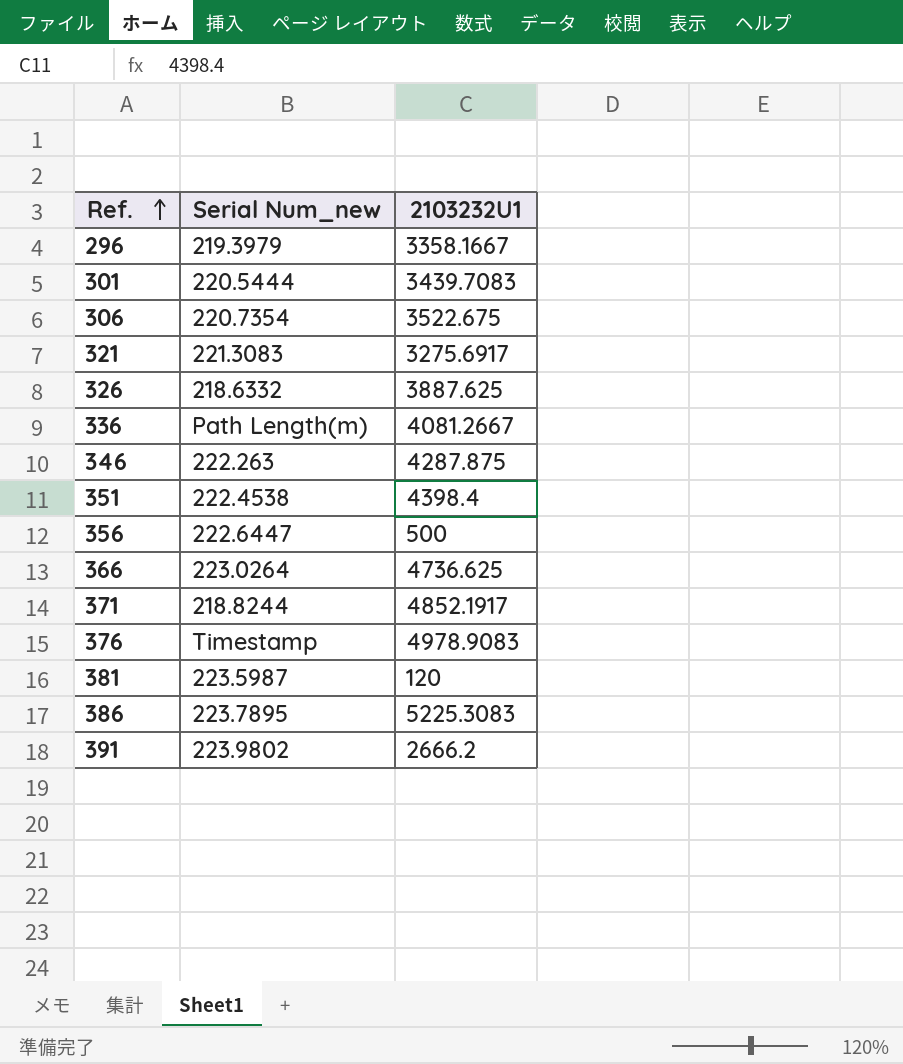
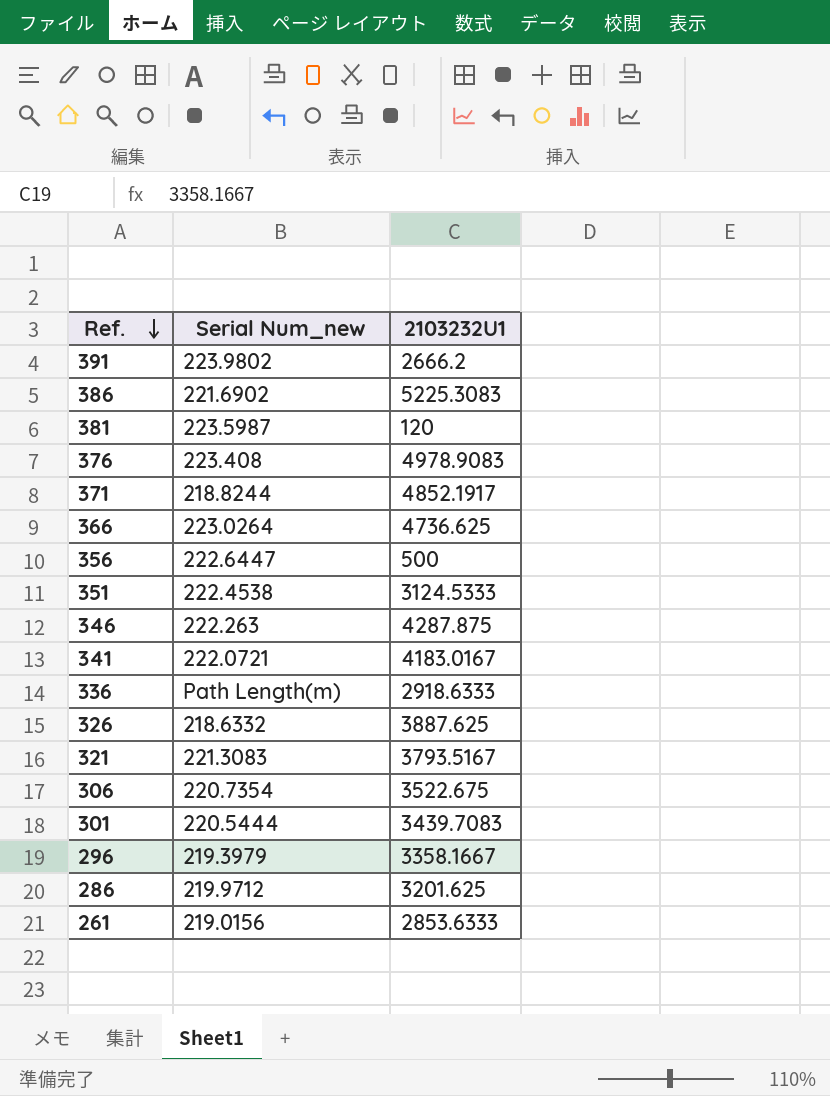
row order: Ref. ascending -> Ref. descending
386 | Serial Num_new: 223.7895 -> 221.6902
376 | Serial Num_new: Timestamp -> 223.408
351 | 2103232U1: 4398.4 -> 3124.5333
row 341: none -> 222.0721 | 4183.0167
336 | 2103232U1: 4081.2667 -> 2918.6333
321 | 2103232U1: 3275.6917 -> 3793.5167
row 286: none -> 219.9712 | 3201.625
row 261: none -> 219.0156 | 2853.6333

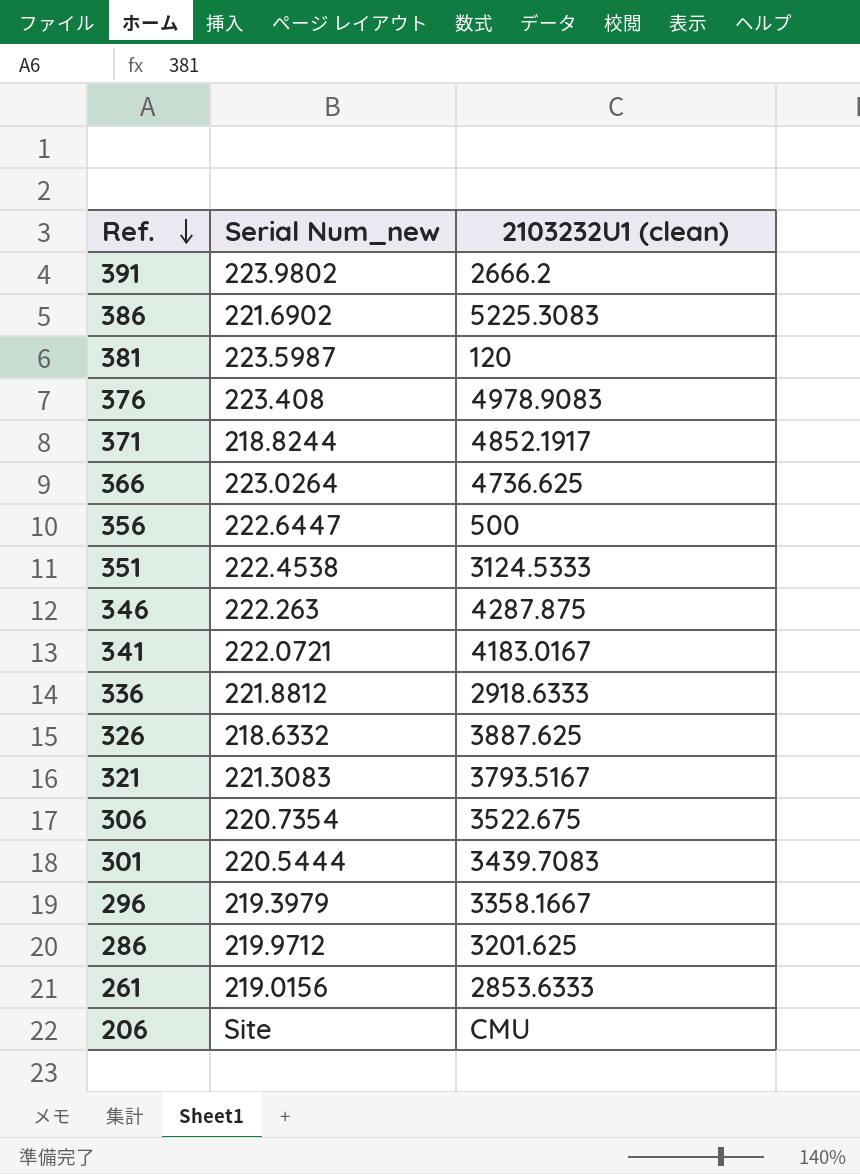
column name: 2103232U1 -> 2103232U1 (clean)
336 | Serial Num_new: Path Length(m) -> 221.8812
row 206: none -> Site | CMU

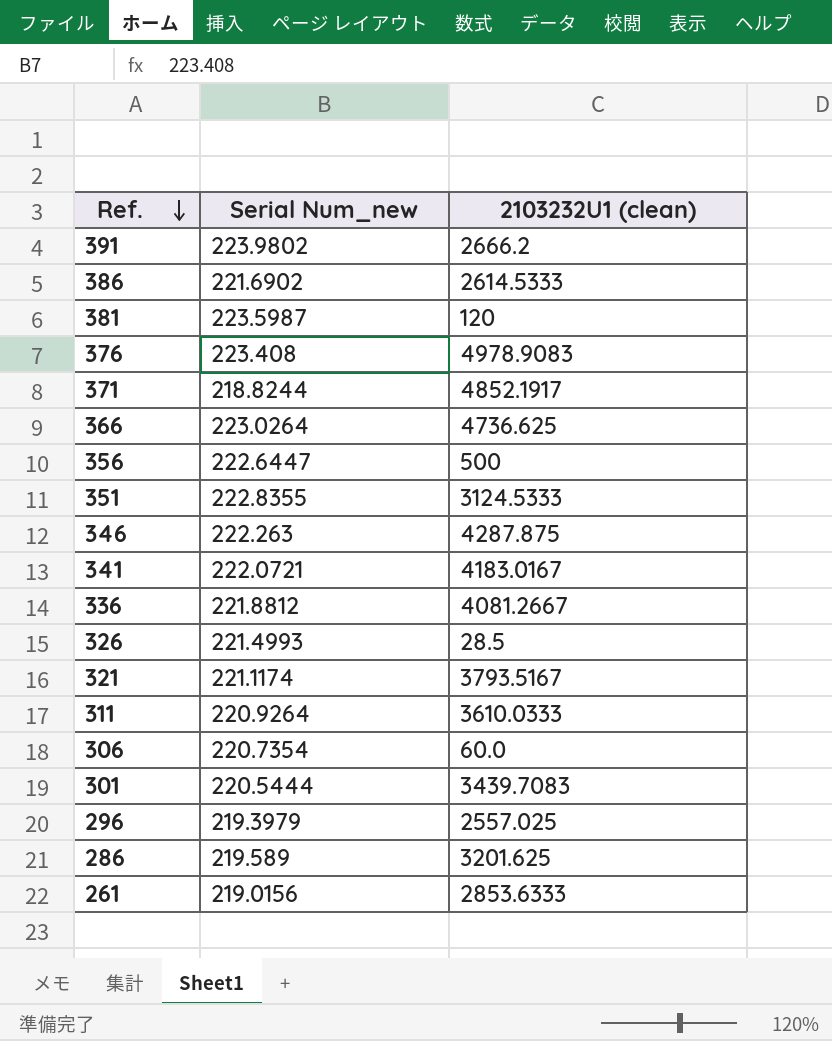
row 206: Site | CMU -> none
386 | 2103232U1 (clean): 5225.3083 -> 2614.5333
351 | Serial Num_new: 222.4538 -> 222.8355
336 | 2103232U1 (clean): 2918.6333 -> 4081.2667
326 | Serial Num_new: 218.6332 -> 221.4993
326 | 2103232U1 (clean): 3887.625 -> 28.5
321 | Serial Num_new: 221.3083 -> 221.1174
row 311: none -> 220.9264 | 3610.0333
306 | 2103232U1 (clean): 3522.675 -> 60.0
296 | 2103232U1 (clean): 3358.1667 -> 2557.025
286 | Serial Num_new: 219.9712 -> 219.589

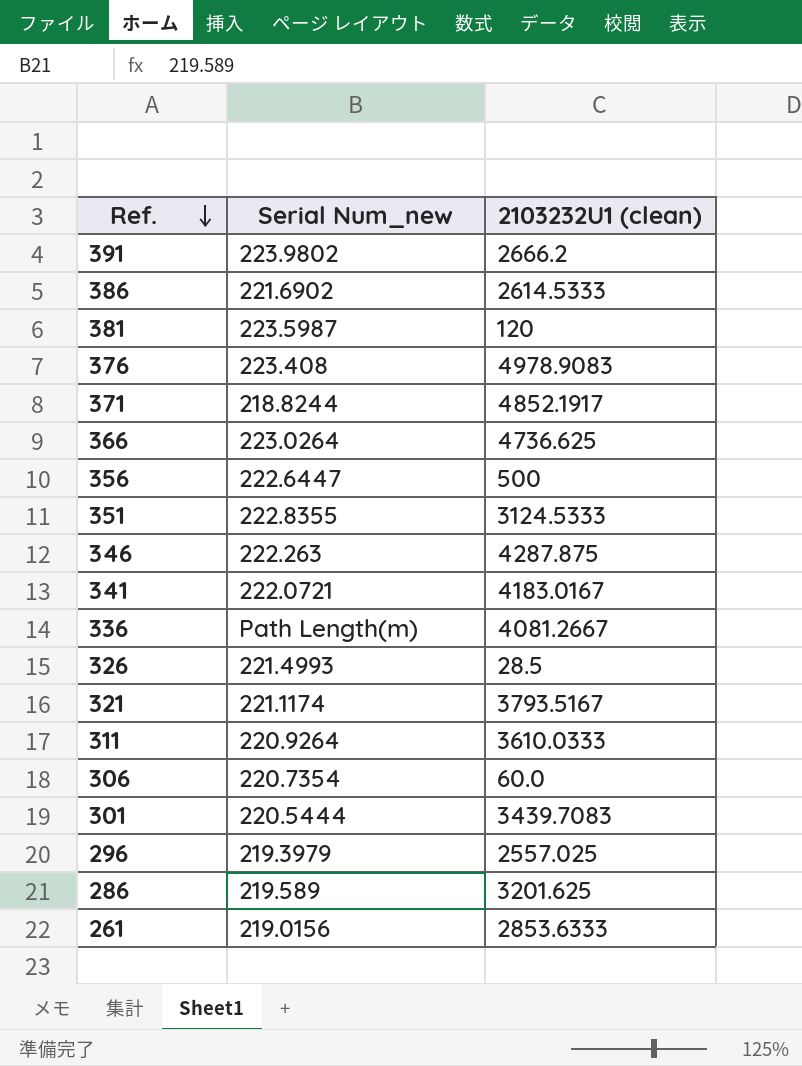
336 | Serial Num_new: 221.8812 -> Path Length(m)

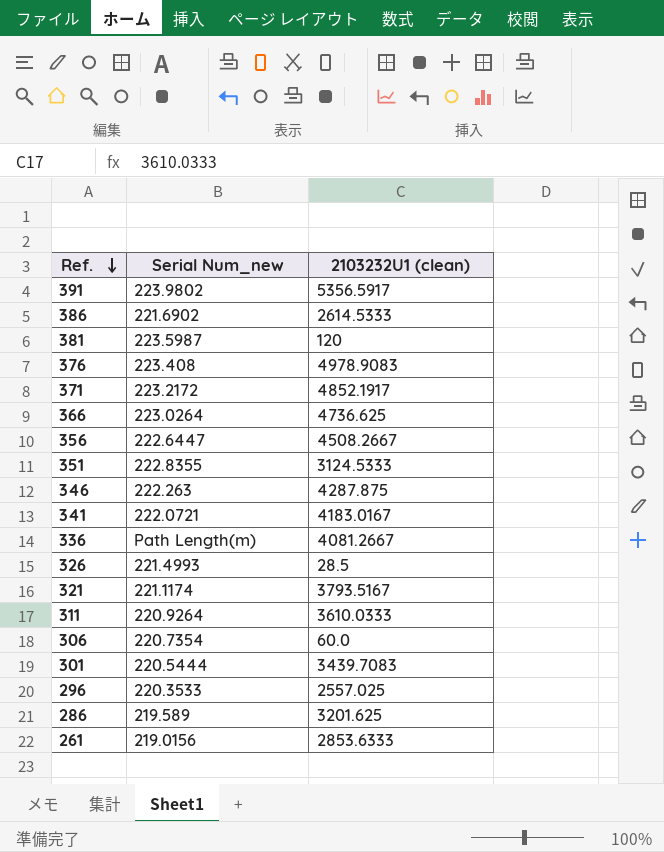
391 | 2103232U1 (clean): 2666.2 -> 5356.5917
371 | Serial Num_new: 218.8244 -> 223.2172
356 | 2103232U1 (clean): 500 -> 4508.2667
296 | Serial Num_new: 219.3979 -> 220.3533

